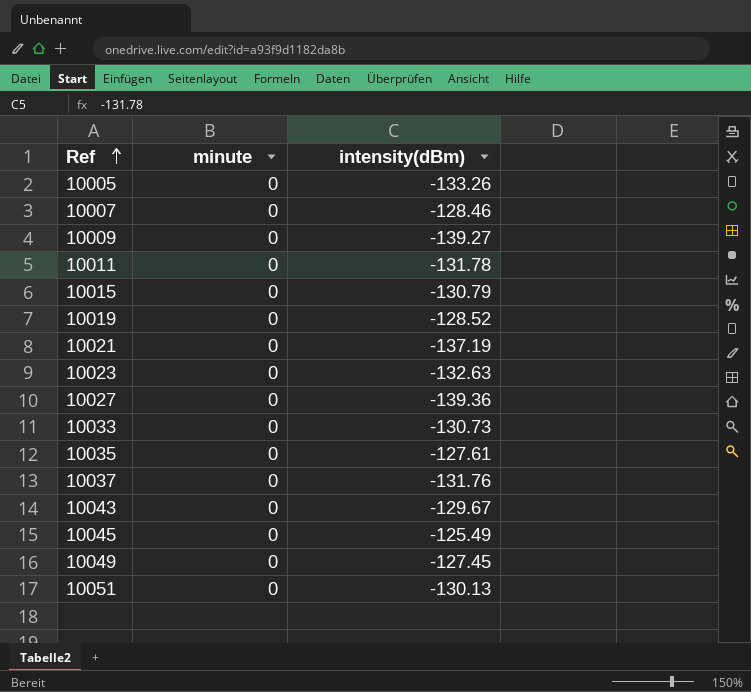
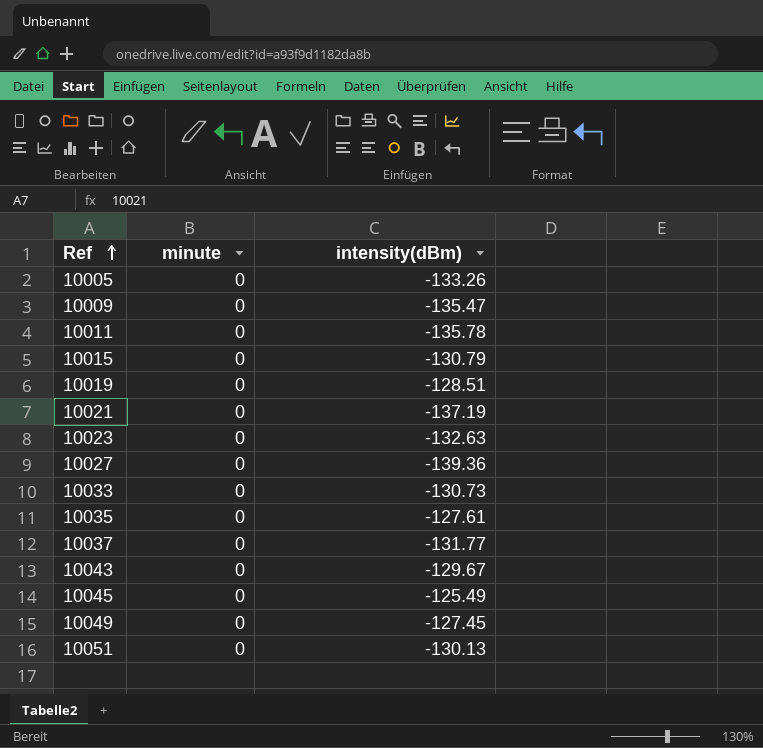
row 10007: 0 | -128.46 -> none
10009 | intensity(dBm): -139.27 -> -135.47
10011 | intensity(dBm): -131.78 -> -135.78
10019 | intensity(dBm): -128.52 -> -128.51
10037 | intensity(dBm): -131.76 -> -131.77

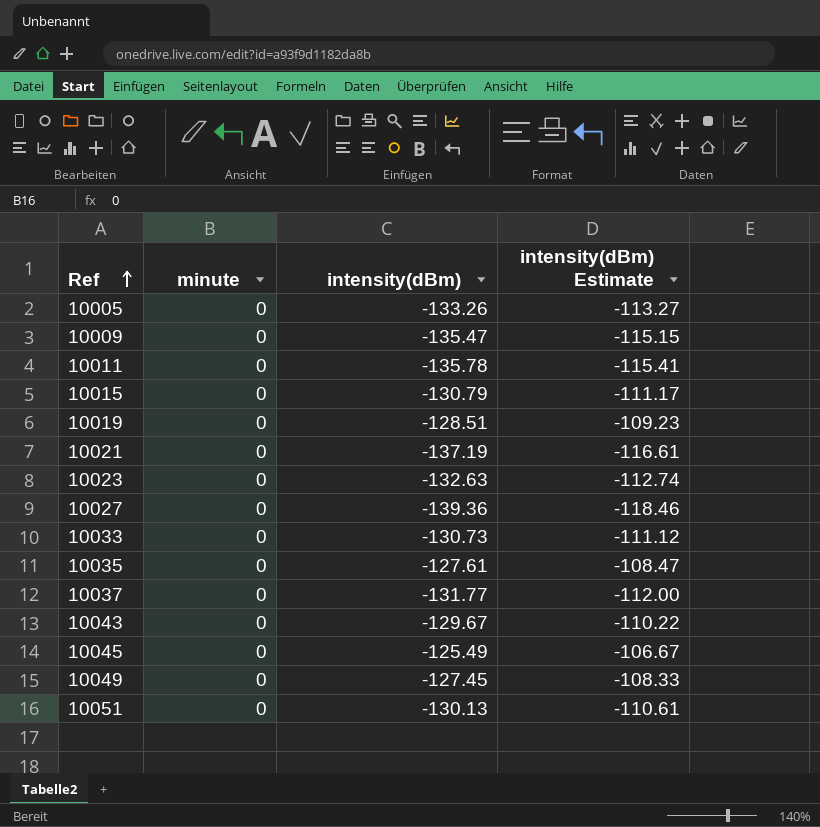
column intensity(dBm) Estimate | formula: none -> [intensity(dBm)] * 0.85

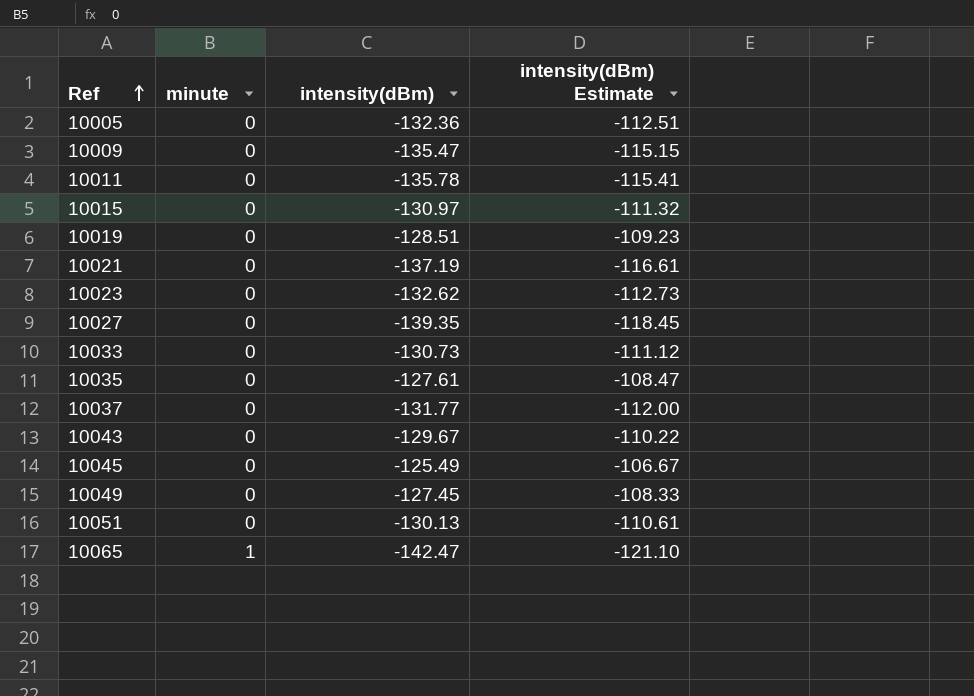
10005 | intensity(dBm): -133.26 -> -132.36
10005 | intensity(dBm) Estimate: -113.27 -> -112.51
10015 | intensity(dBm): -130.79 -> -130.97
10015 | intensity(dBm) Estimate: -111.17 -> -111.32
10023 | intensity(dBm): -132.63 -> -132.62
10023 | intensity(dBm) Estimate: -112.74 -> -112.73
10027 | intensity(dBm): -139.36 -> -139.35
10027 | intensity(dBm) Estimate: -118.46 -> -118.45
row 10065: none -> 1 | -142.47 | -121.10

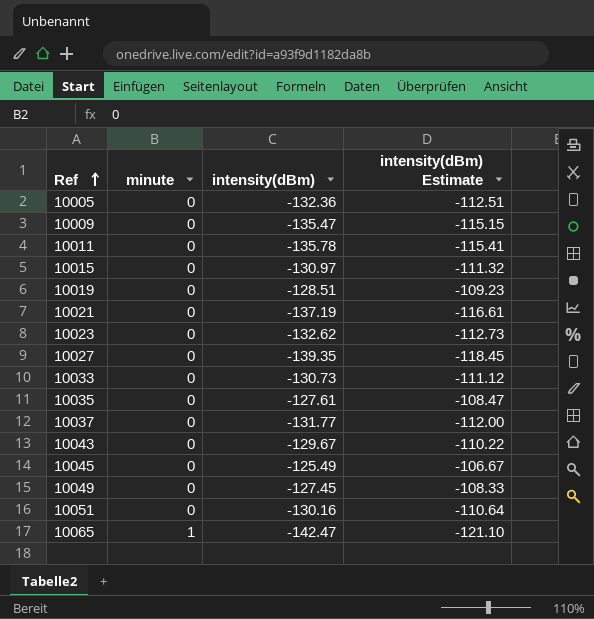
10051 | intensity(dBm): -130.13 -> -130.16
10051 | intensity(dBm) Estimate: -110.61 -> -110.64

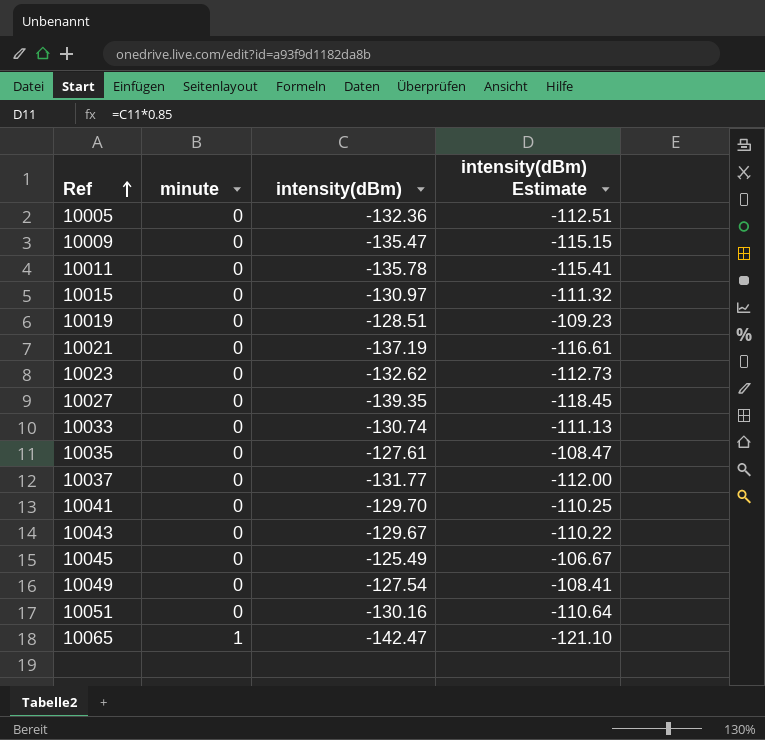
10033 | intensity(dBm): -130.73 -> -130.74
10033 | intensity(dBm) Estimate: -111.12 -> -111.13
row 10041: none -> 0 | -129.70 | -110.25
10049 | intensity(dBm): -127.45 -> -127.54
10049 | intensity(dBm) Estimate: -108.33 -> -108.41

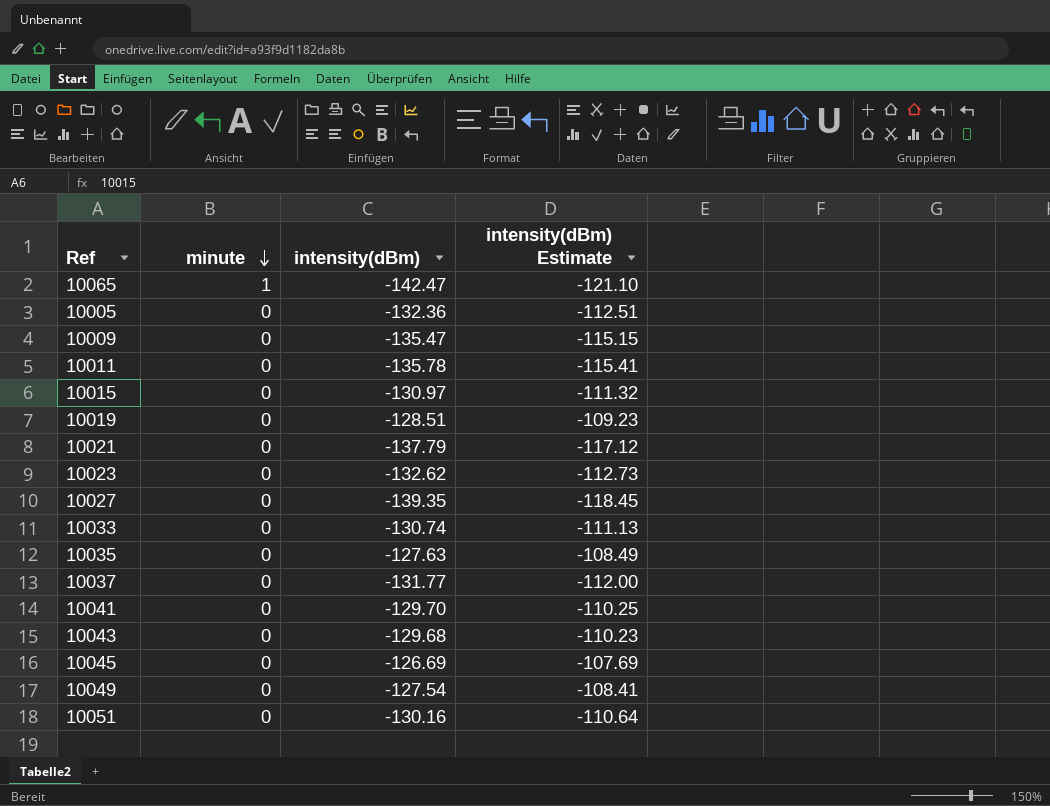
row order: Ref ascending -> minute descending
10021 | intensity(dBm): -137.19 -> -137.79
10021 | intensity(dBm) Estimate: -116.61 -> -117.12
10035 | intensity(dBm): -127.61 -> -127.63
10035 | intensity(dBm) Estimate: -108.47 -> -108.49
10043 | intensity(dBm): -129.67 -> -129.68
10043 | intensity(dBm) Estimate: -110.22 -> -110.23
10045 | intensity(dBm): -125.49 -> -126.69
10045 | intensity(dBm) Estimate: -106.67 -> -107.69

